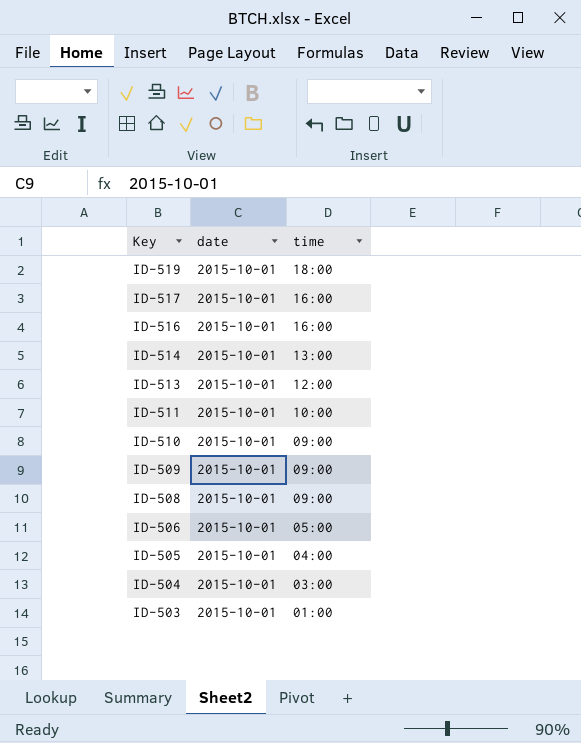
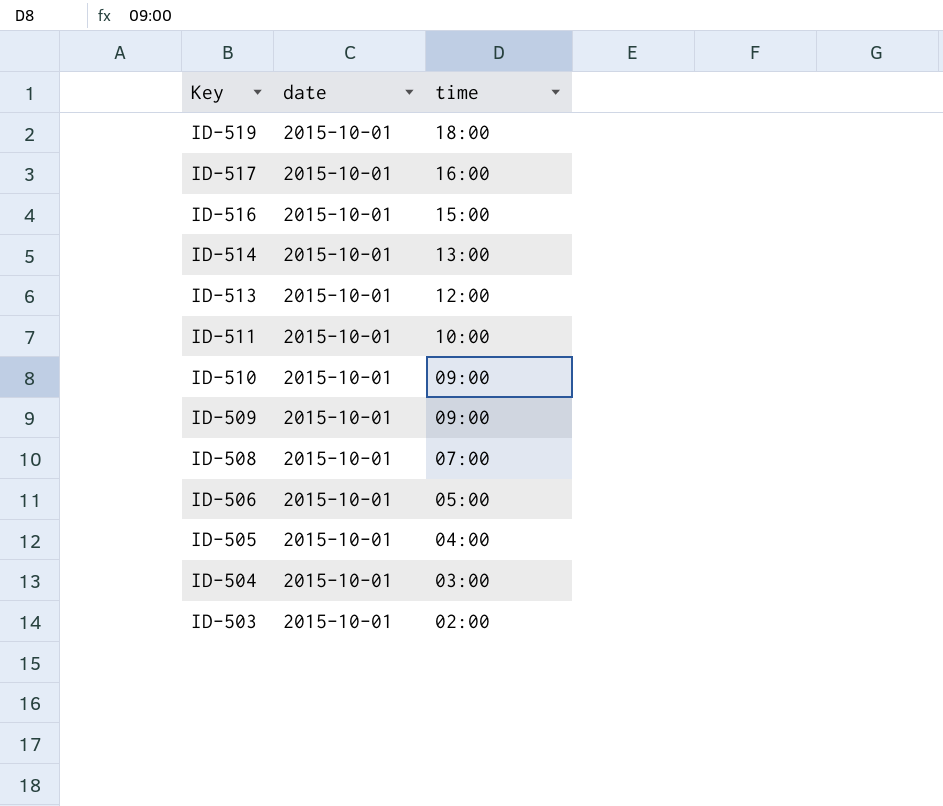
ID-516 | time: 16:00 -> 15:00
ID-508 | time: 09:00 -> 07:00
ID-503 | time: 01:00 -> 02:00

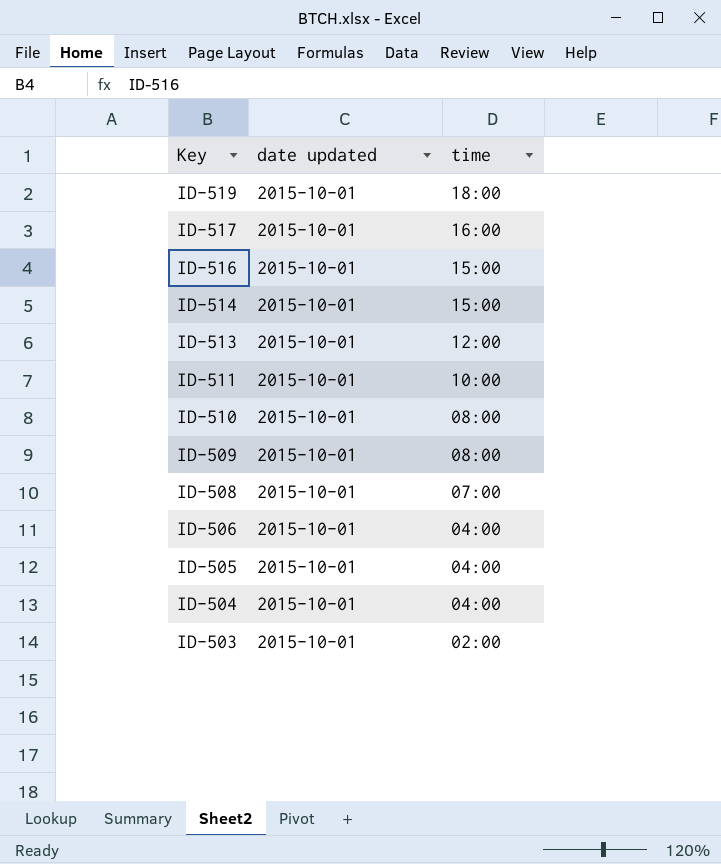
column name: date -> date updated
ID-514 | time: 13:00 -> 15:00
ID-510 | time: 09:00 -> 08:00
ID-509 | time: 09:00 -> 08:00
ID-506 | time: 05:00 -> 04:00
ID-504 | time: 03:00 -> 04:00

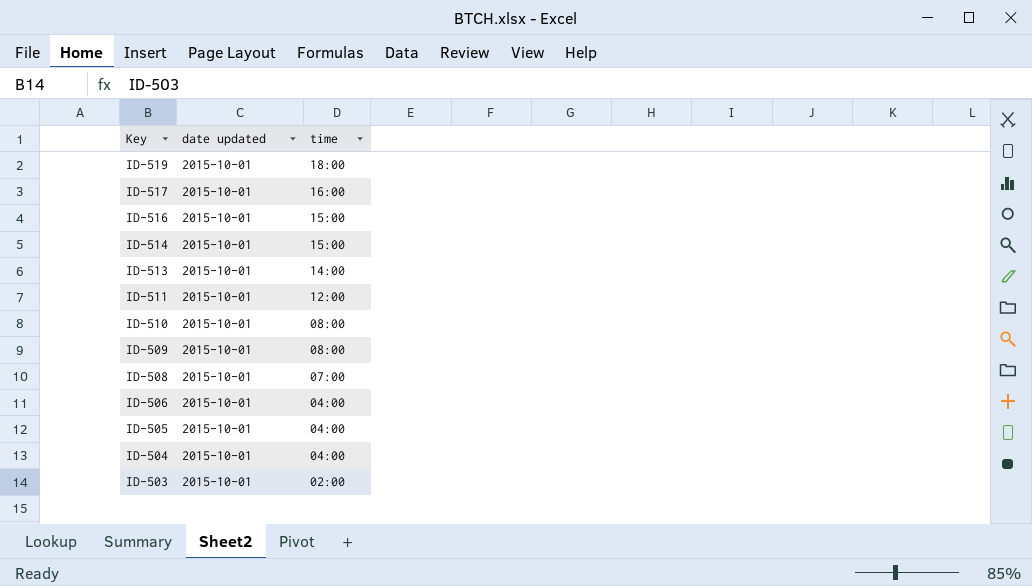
ID-513 | time: 12:00 -> 14:00
ID-511 | time: 10:00 -> 12:00

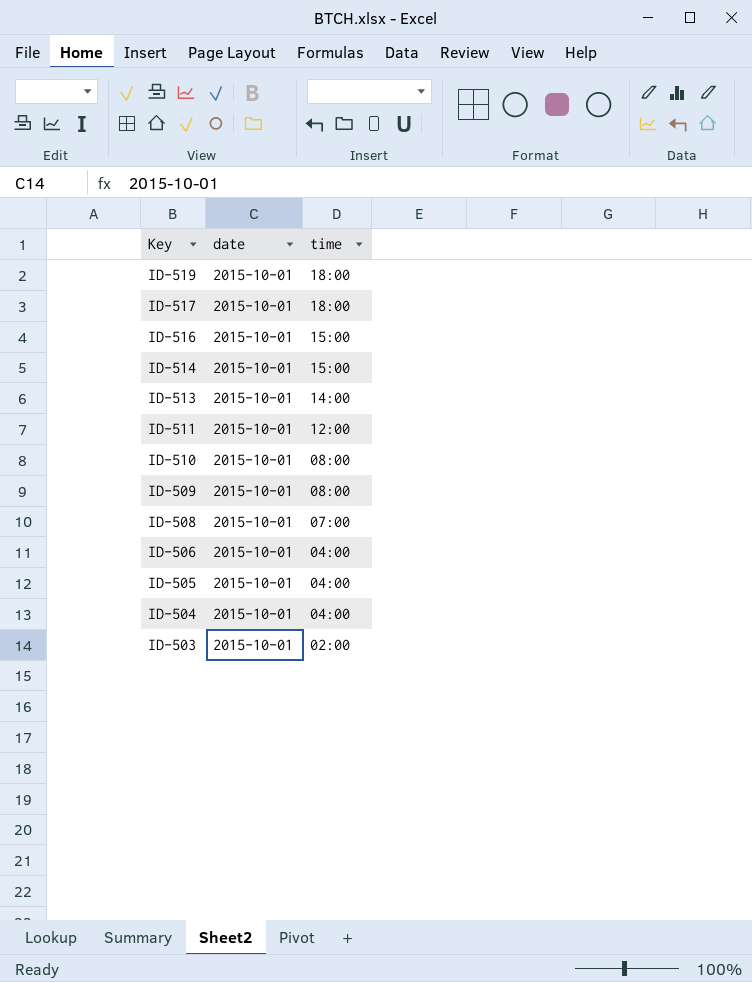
column name: date updated -> date
ID-517 | time: 16:00 -> 18:00

